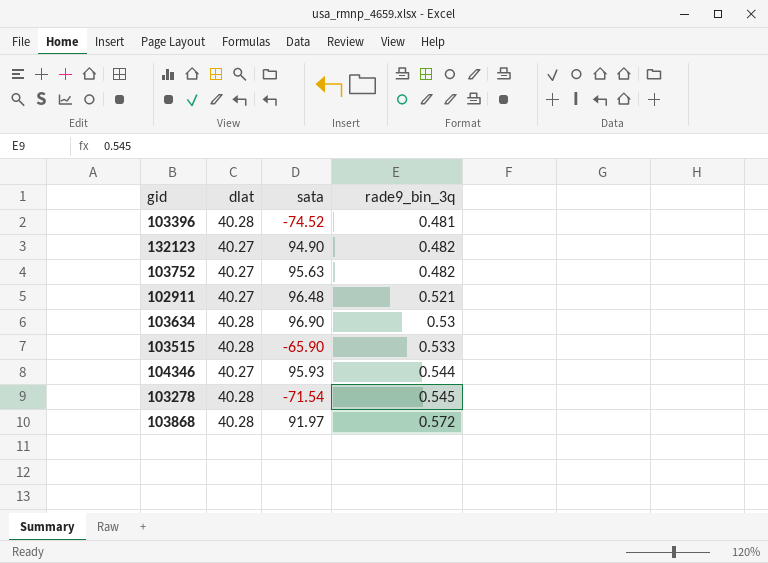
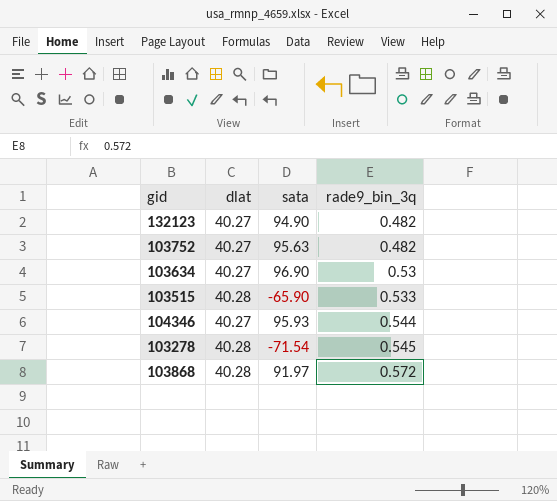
row 103396: 40.28 | -74.52 | 0.481 -> none
row 102911: 40.27 | 96.48 | 0.521 -> none
103634 | dlat: 40.28 -> 40.27

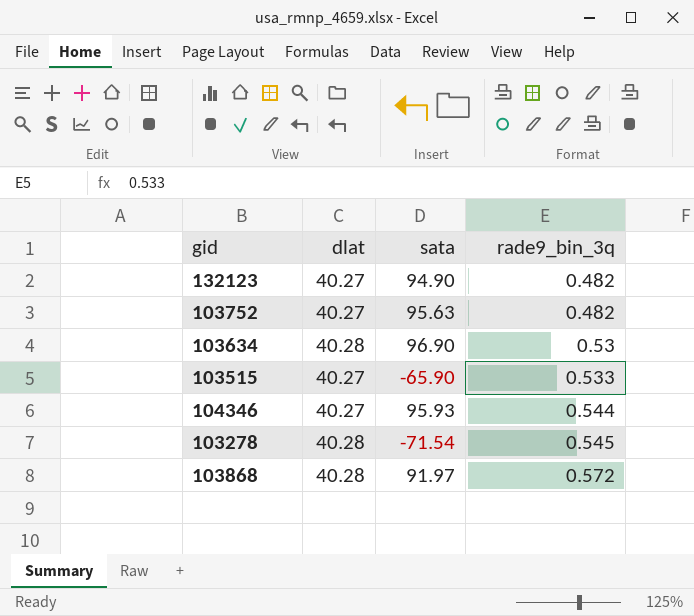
103634 | dlat: 40.27 -> 40.28
103515 | dlat: 40.28 -> 40.27

